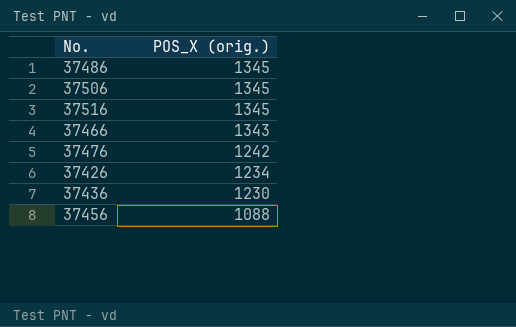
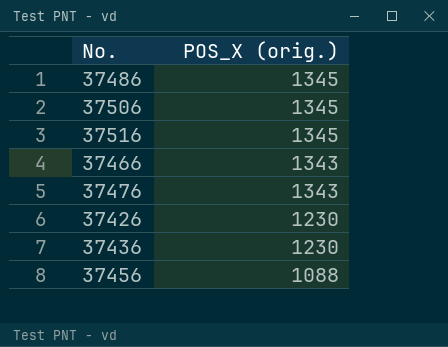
37476 | POS_X (orig.): 1242 -> 1343
37426 | POS_X (orig.): 1234 -> 1230

